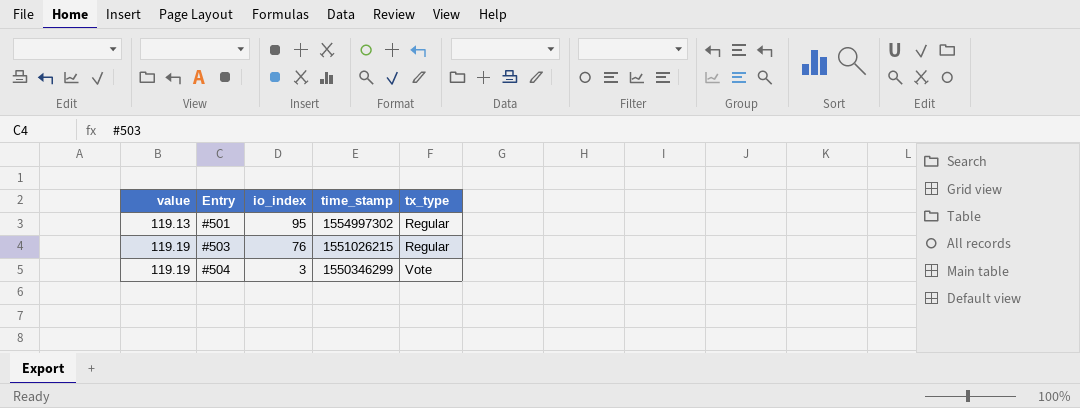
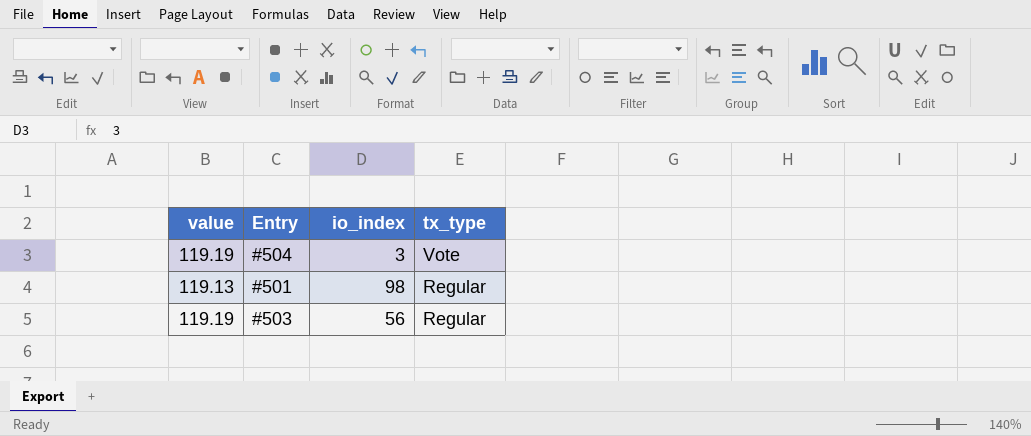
row order: value ascending -> tx_type descending
column time_stamp | position: 4 -> none
#501 | io_index: 95 -> 98
#503 | io_index: 76 -> 56

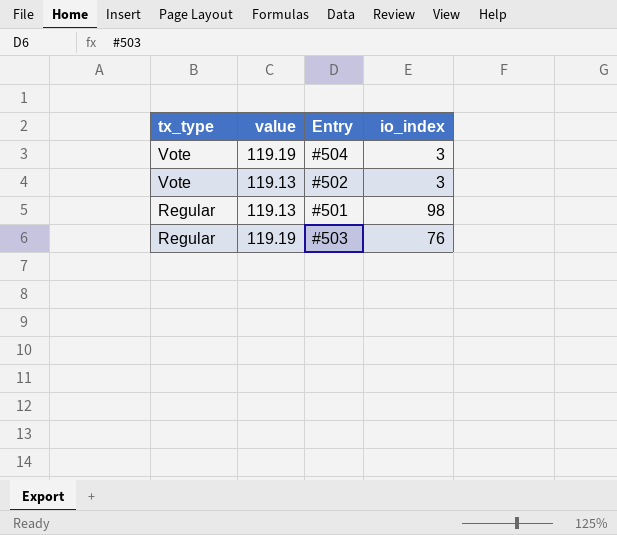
column tx_type | position: 4 -> 1
row #502: none -> Vote | 119.13 | 3
#503 | io_index: 56 -> 76

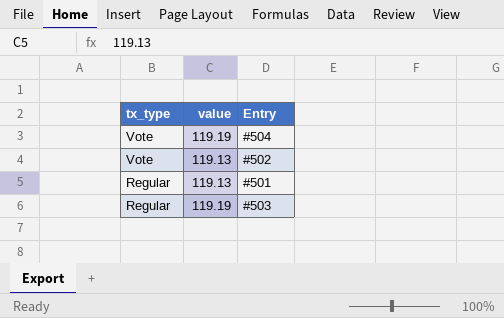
column io_index | position: 4 -> none

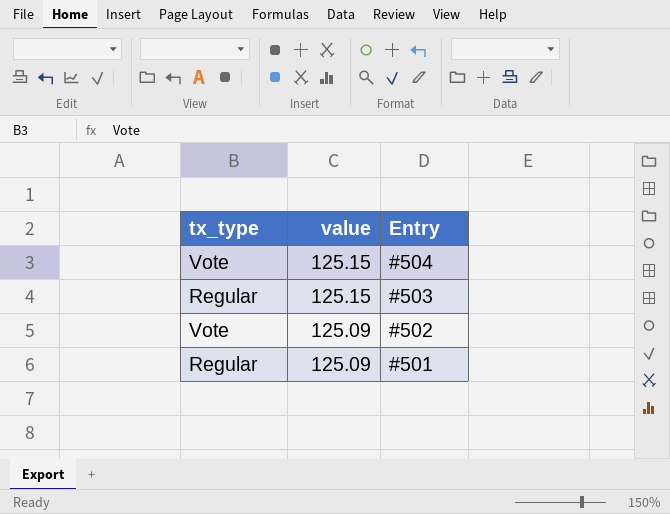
row order: tx_type descending -> value descending
#504 | value: 119.19 -> 125.15
#503 | value: 119.19 -> 125.15
#502 | value: 119.13 -> 125.09
#501 | value: 119.13 -> 125.09

